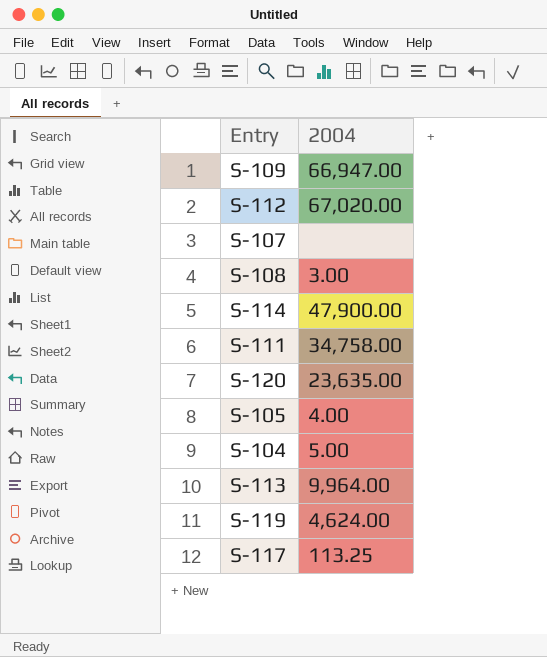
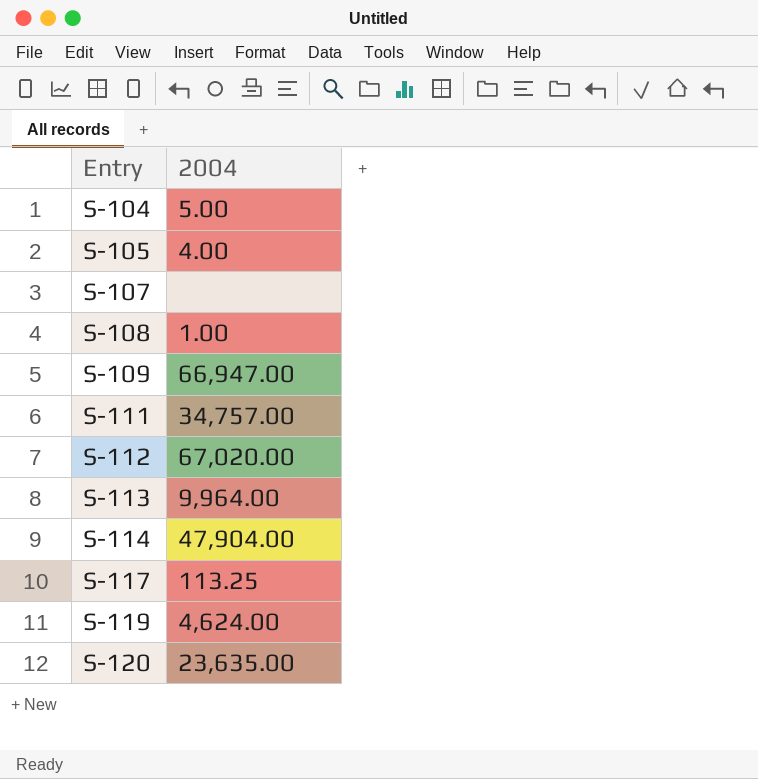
row order: none -> Entry ascending
S-108 | 2004: 3.00 -> 1.00
S-111 | 2004: 34,758.00 -> 34,757.00
S-114 | 2004: 47,900.00 -> 47,904.00

